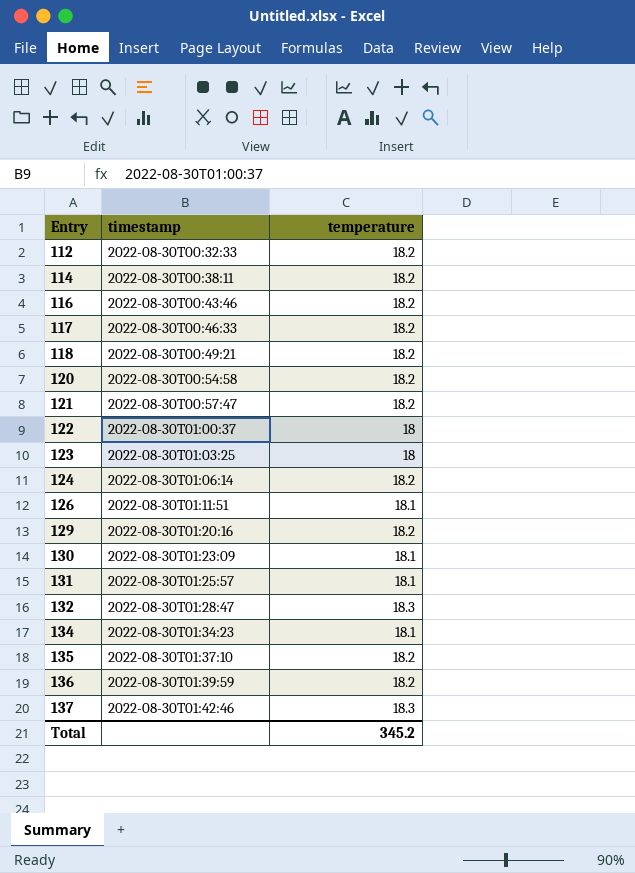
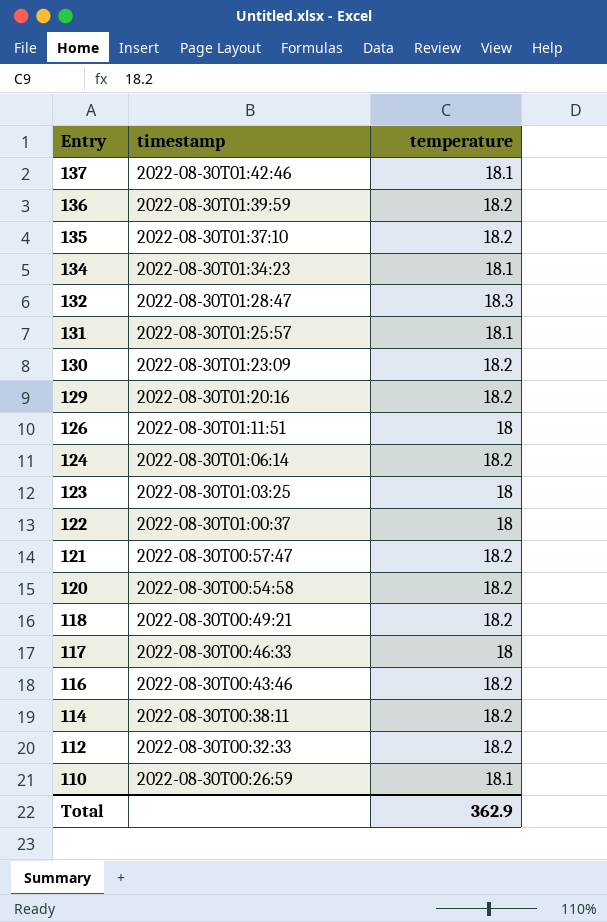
row order: Entry ascending -> Entry descending
137 | temperature: 18.3 -> 18.1
130 | temperature: 18.1 -> 18.2
126 | temperature: 18.1 -> 18
117 | temperature: 18.2 -> 18
row 110: none -> 2022-08-30T00:26:59 | 18.1
Total | temperature: 345.2 -> 362.9

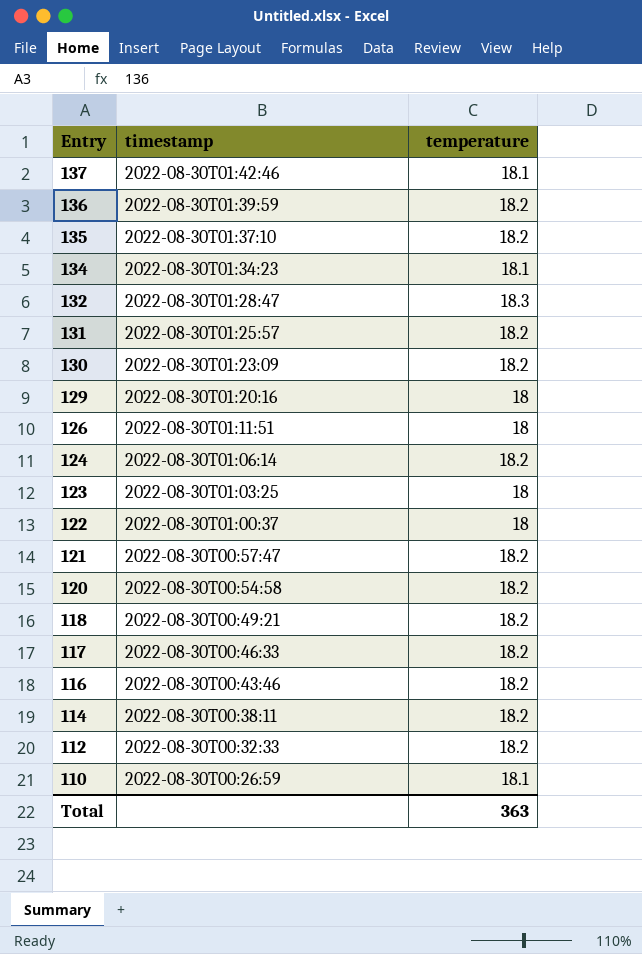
131 | temperature: 18.1 -> 18.2
129 | temperature: 18.2 -> 18
117 | temperature: 18 -> 18.2
Total | temperature: 362.9 -> 363

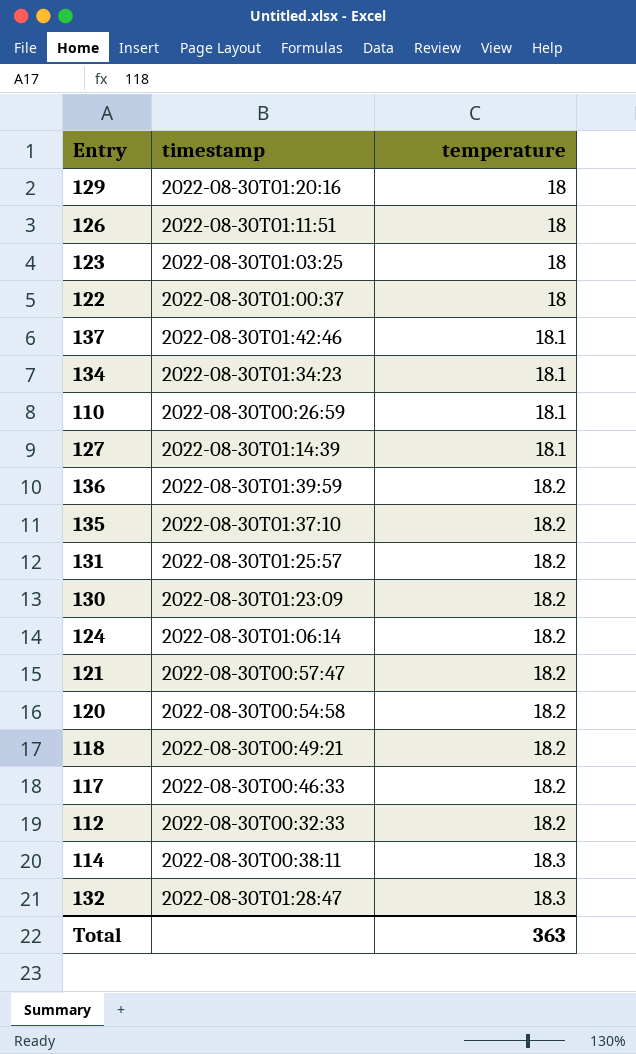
row order: Entry descending -> temperature ascending
row 116: 2022-08-30T00:43:46 | 18.2 -> none
row 127: none -> 2022-08-30T01:14:39 | 18.1
114 | temperature: 18.2 -> 18.3

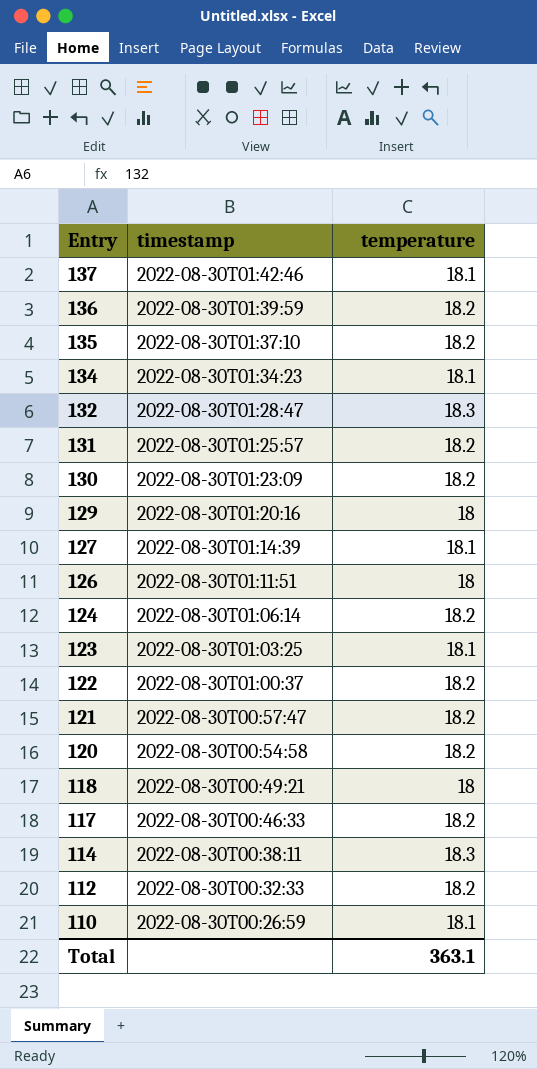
row order: temperature ascending -> Entry descending
123 | temperature: 18 -> 18.1
122 | temperature: 18 -> 18.2
118 | temperature: 18.2 -> 18
Total | temperature: 363 -> 363.1

